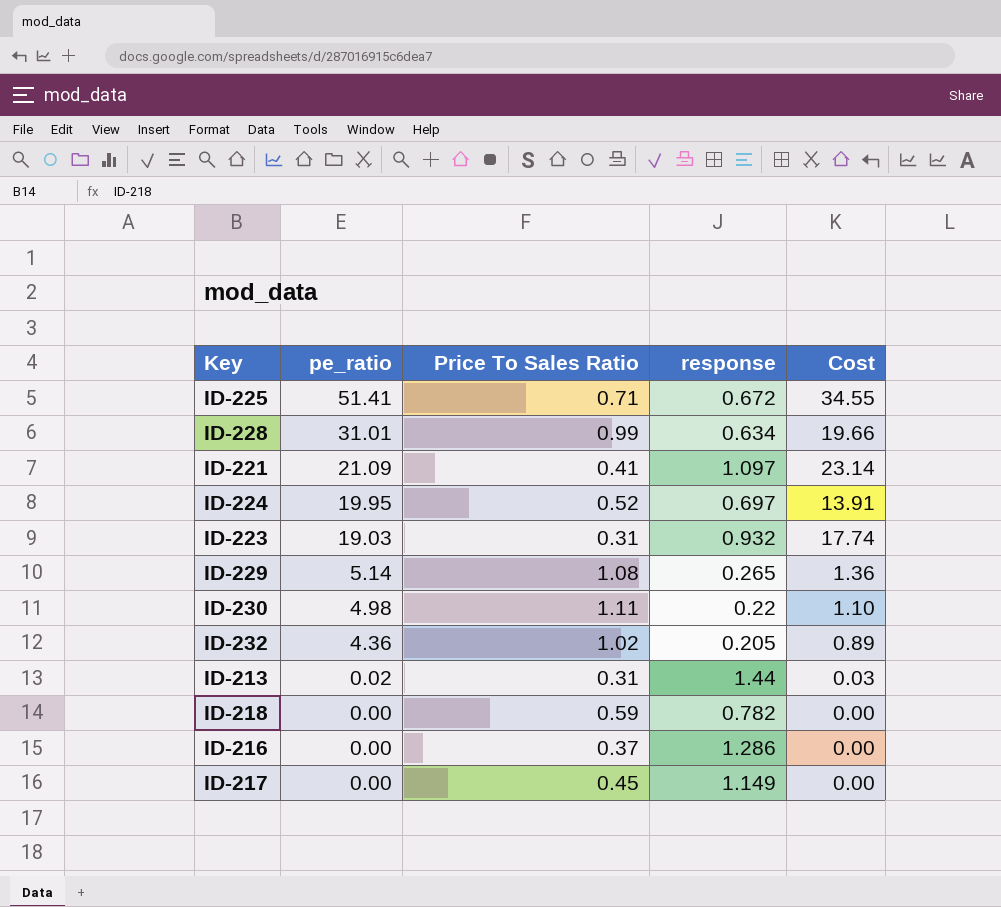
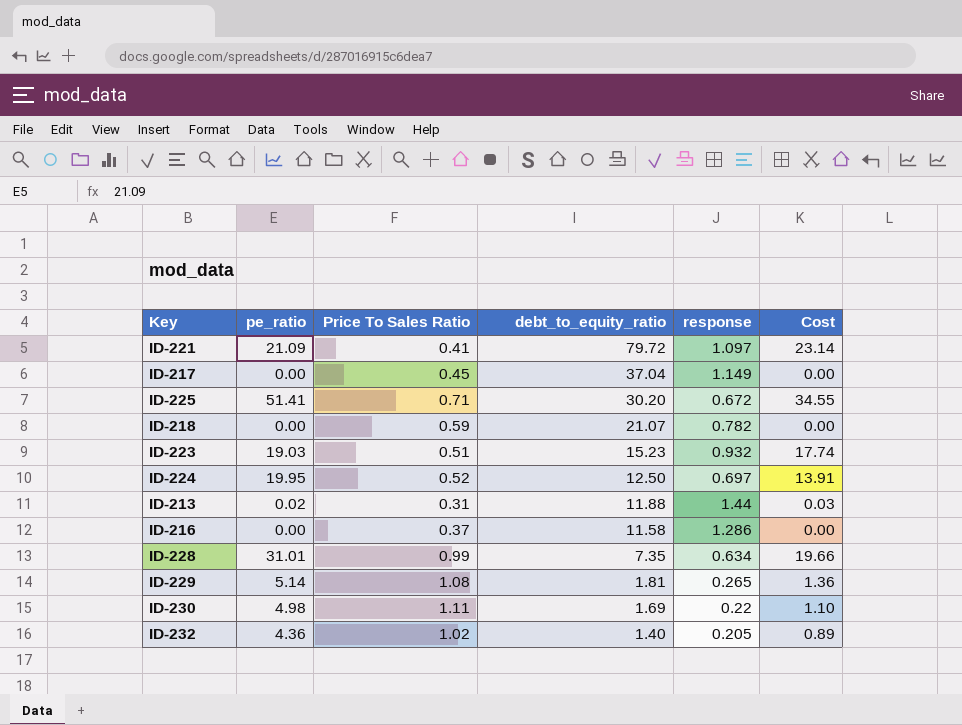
row order: pe_ratio descending -> debt_to_equity_ratio descending
column debt_to_equity_ratio | position: none -> 4
ID-223 | Price To Sales Ratio: 0.31 -> 0.51

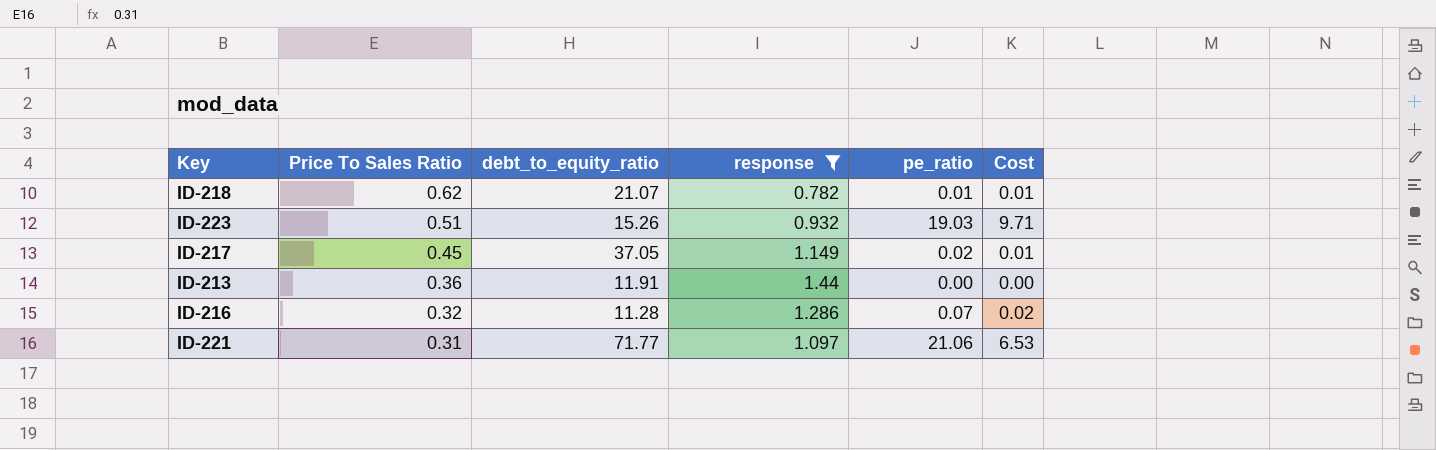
filter: none -> response >= 0.782
row order: debt_to_equity_ratio descending -> Price To Sales Ratio descending
column pe_ratio | position: 2 -> 5
column Cost | formula: [pe_ratio] * [response] -> [Price To Sales Ratio] * [pe_ratio]
ID-218 | Price To Sales Ratio: 0.59 -> 0.62
ID-218 | pe_ratio: 0.00 -> 0.01
ID-223 | debt_to_equity_ratio: 15.23 -> 15.26
ID-217 | debt_to_equity_ratio: 37.04 -> 37.05
ID-217 | pe_ratio: 0.00 -> 0.02
ID-213 | Price To Sales Ratio: 0.31 -> 0.36
ID-213 | debt_to_equity_ratio: 11.88 -> 11.91
ID-213 | pe_ratio: 0.02 -> 0.00
ID-216 | Price To Sales Ratio: 0.37 -> 0.32
ID-216 | debt_to_equity_ratio: 11.58 -> 11.28
ID-216 | pe_ratio: 0.00 -> 0.07
ID-221 | Price To Sales Ratio: 0.41 -> 0.31
ID-221 | debt_to_equity_ratio: 79.72 -> 71.77
ID-221 | pe_ratio: 21.09 -> 21.06

